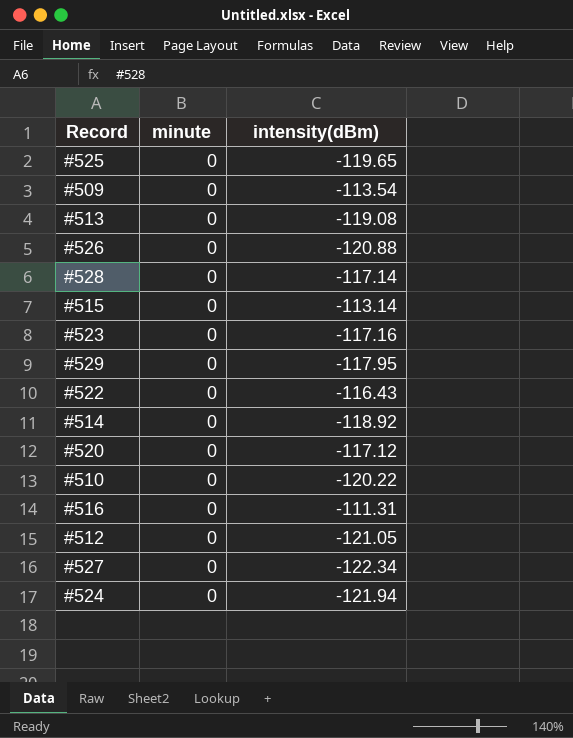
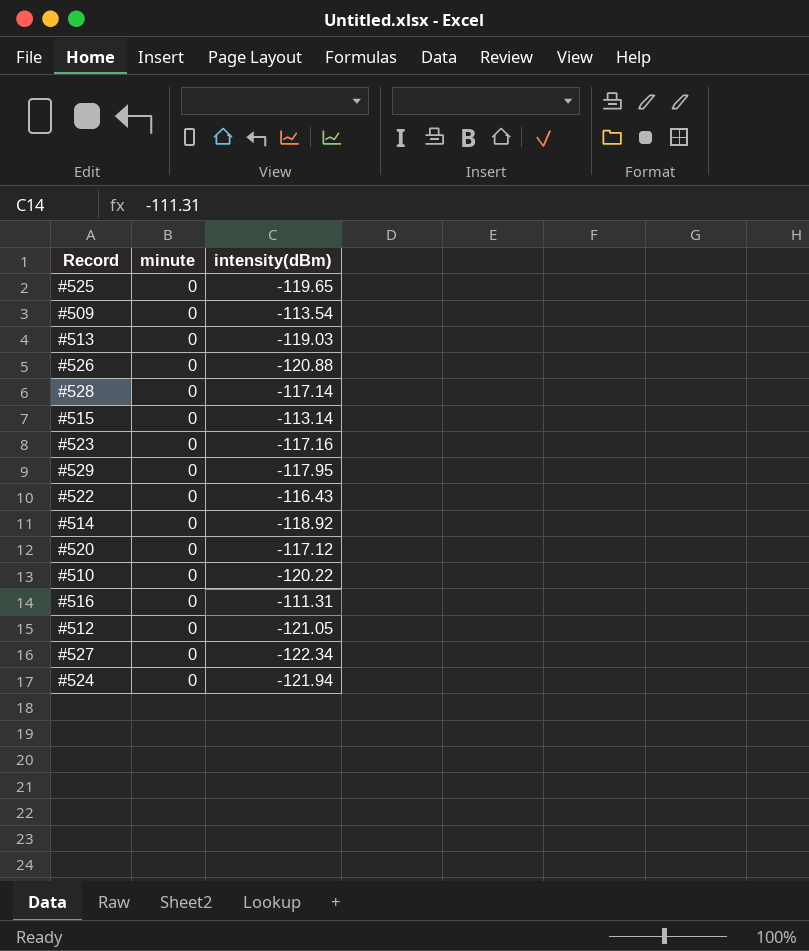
#513 | intensity(dBm): -119.08 -> -119.03

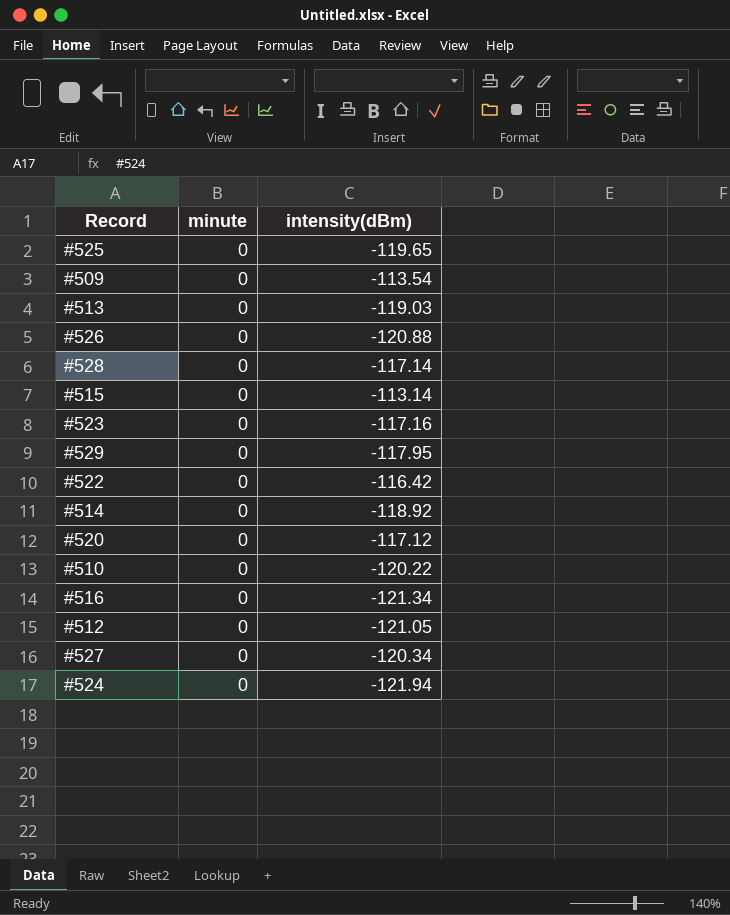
#522 | intensity(dBm): -116.43 -> -116.42
#516 | intensity(dBm): -111.31 -> -121.34
#527 | intensity(dBm): -122.34 -> -120.34

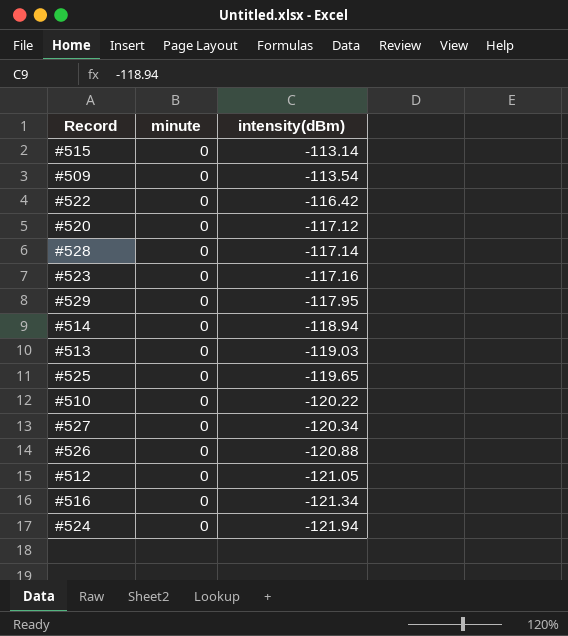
row order: none -> intensity(dBm) descending
#514 | intensity(dBm): -118.92 -> -118.94

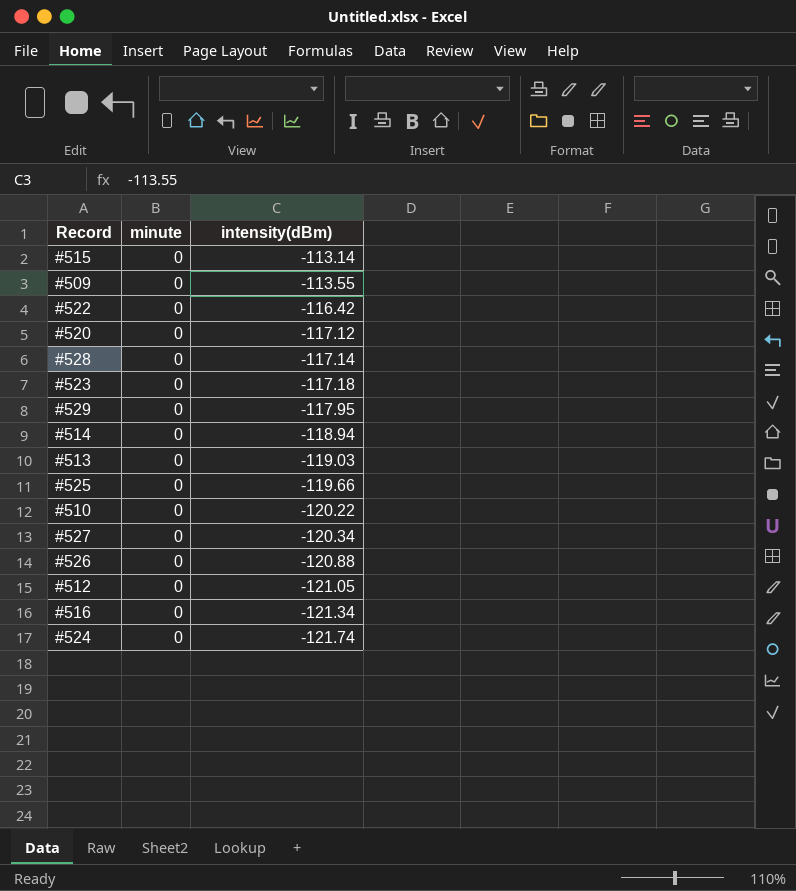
#509 | intensity(dBm): -113.54 -> -113.55
#523 | intensity(dBm): -117.16 -> -117.18
#525 | intensity(dBm): -119.65 -> -119.66
#524 | intensity(dBm): -121.94 -> -121.74

